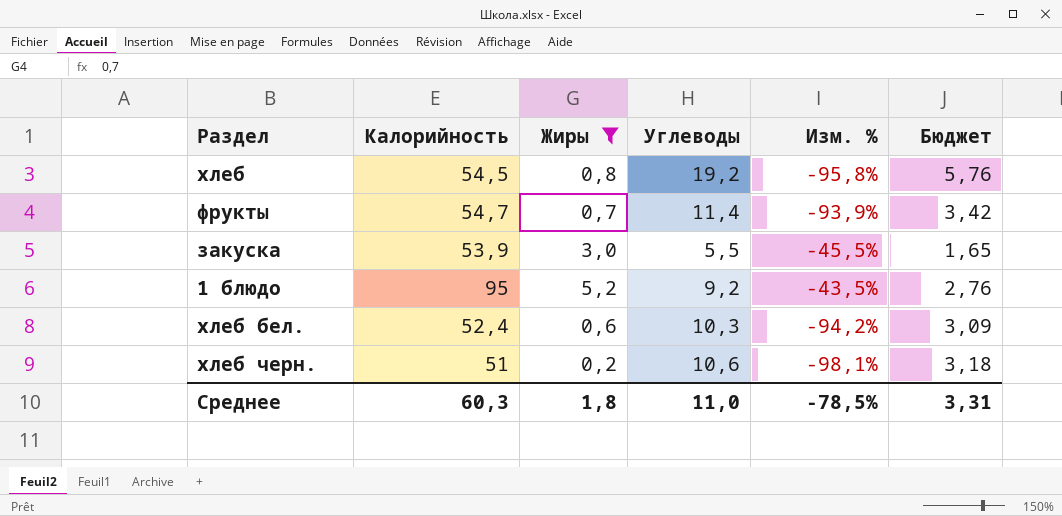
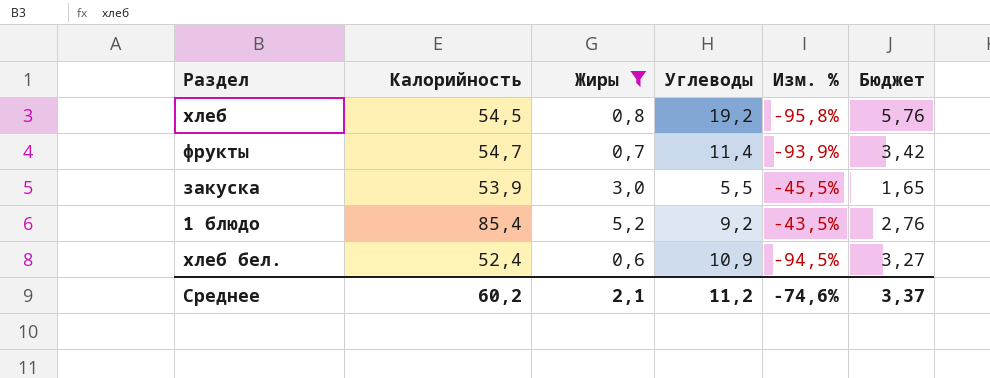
row хлеб черн.: 51 | 0,2 | 10,6 | -98,1% | 3,18 -> none
1 блюдо | Калорийность: 95 -> 85,4
хлеб бел. | Углеводы: 10,3 -> 10,9
хлеб бел. | Изм. %: -94,2% -> -94,5%
хлеб бел. | Бюджет: 3,09 -> 3,27
Среднее | Калорийность: 60,3 -> 60,2
Среднее | Жиры: 1,8 -> 2,1
Среднее | Углеводы: 11,0 -> 11,2
Среднее | Изм. %: -78,5% -> -74,6%
Среднее | Бюджет: 3,31 -> 3,37

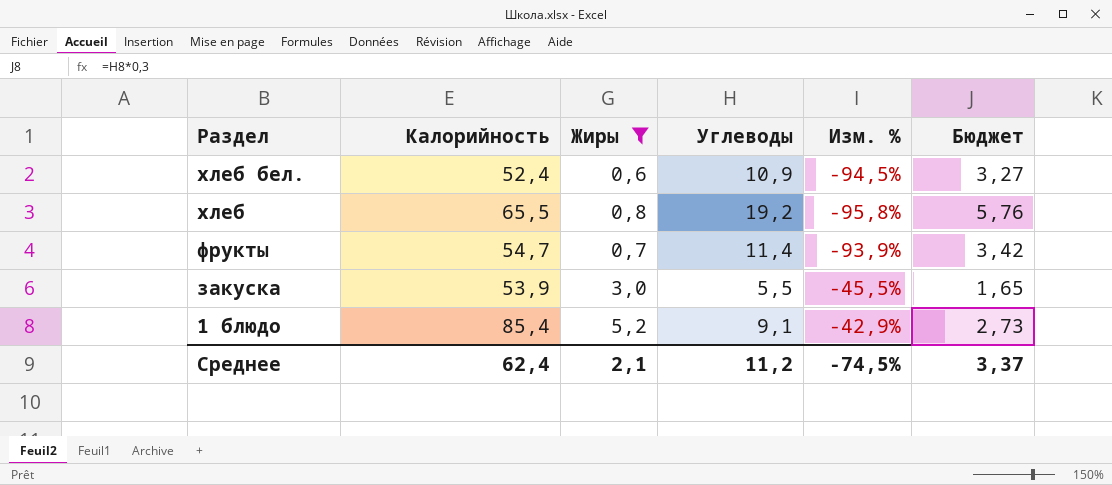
row order: none -> Раздел descending
хлеб | Калорийность: 54,5 -> 65,5
1 блюдо | Углеводы: 9,2 -> 9,1
1 блюдо | Изм. %: -43,5% -> -42,9%
1 блюдо | Бюджет: 2,76 -> 2,73
Среднее | Калорийность: 60,2 -> 62,4
Среднее | Изм. %: -74,6% -> -74,5%

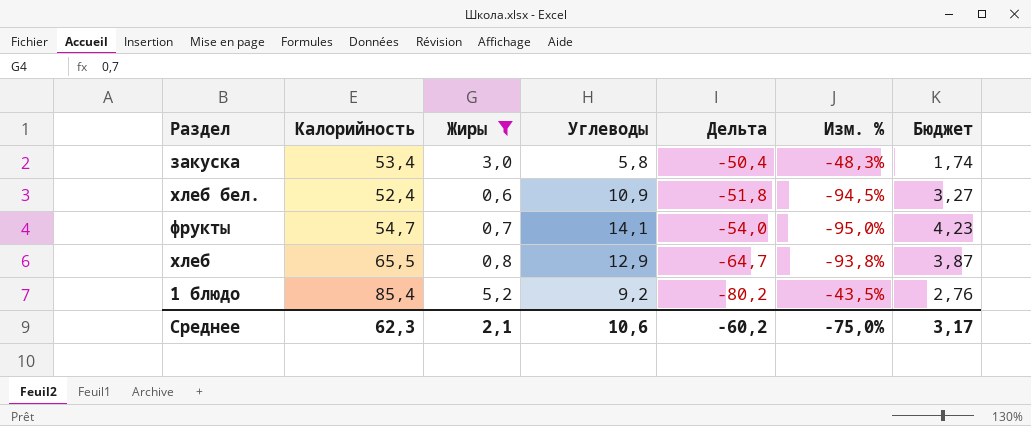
row order: Раздел descending -> Дельта descending
column Дельта | formula: none -> [Жиры] - [Калорийность]
закуска | Калорийность: 53,9 -> 53,4
закуска | Углеводы: 5,5 -> 5,8
закуска | Изм. %: -45,5% -> -48,3%
закуска | Бюджет: 1,65 -> 1,74
фрукты | Углеводы: 11,4 -> 14,1
фрукты | Изм. %: -93,9% -> -95,0%
фрукты | Бюджет: 3,42 -> 4,23
хлеб | Углеводы: 19,2 -> 12,9
хлеб | Изм. %: -95,8% -> -93,8%
хлеб | Бюджет: 5,76 -> 3,87
1 блюдо | Углеводы: 9,1 -> 9,2
1 блюдо | Изм. %: -42,9% -> -43,5%
1 блюдо | Бюджет: 2,73 -> 2,76
Среднее | Калорийность: 62,4 -> 62,3
Среднее | Углеводы: 11,2 -> 10,6
Среднее | Изм. %: -74,5% -> -75,0%
Среднее | Бюджет: 3,37 -> 3,17

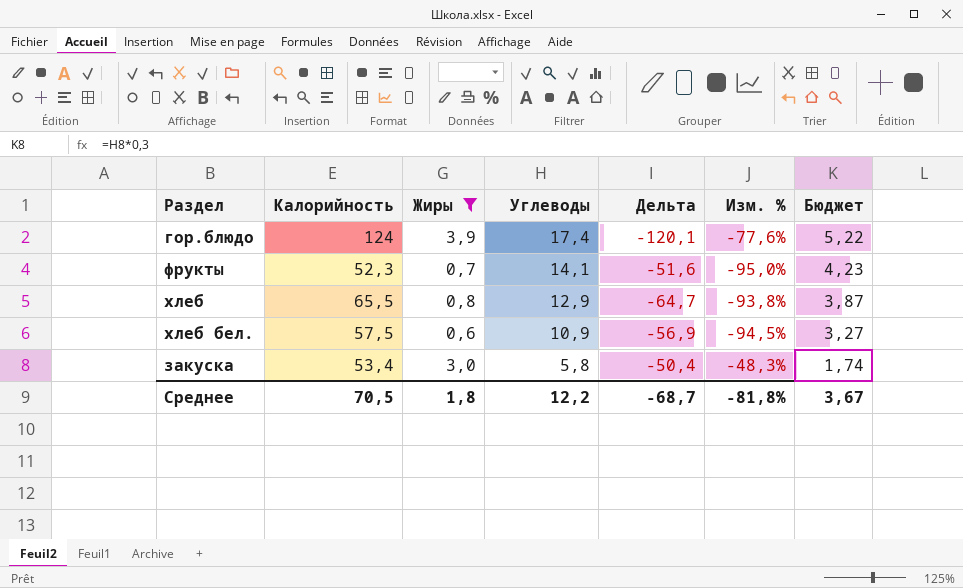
row order: Дельта descending -> Углеводы descending
row 1 блюдо: 85,4 | 5,2 | 9,2 | -80,2 | -43,5% | 2,76 -> none
row гор.блюдо: none -> 124 | 3,9 | 17,4 | -120,1 | -77,6% | 5,22
фрукты | Калорийность: 54,7 -> 52,3
фрукты | Дельта: -54,0 -> -51,6
хлеб бел. | Калорийность: 52,4 -> 57,5
хлеб бел. | Дельта: -51,8 -> -56,9
Среднее | Калорийность: 62,3 -> 70,5
Среднее | Жиры: 2,1 -> 1,8
Среднее | Углеводы: 10,6 -> 12,2
Среднее | Дельта: -60,2 -> -68,7
Среднее | Изм. %: -75,0% -> -81,8%
Среднее | Бюджет: 3,17 -> 3,67

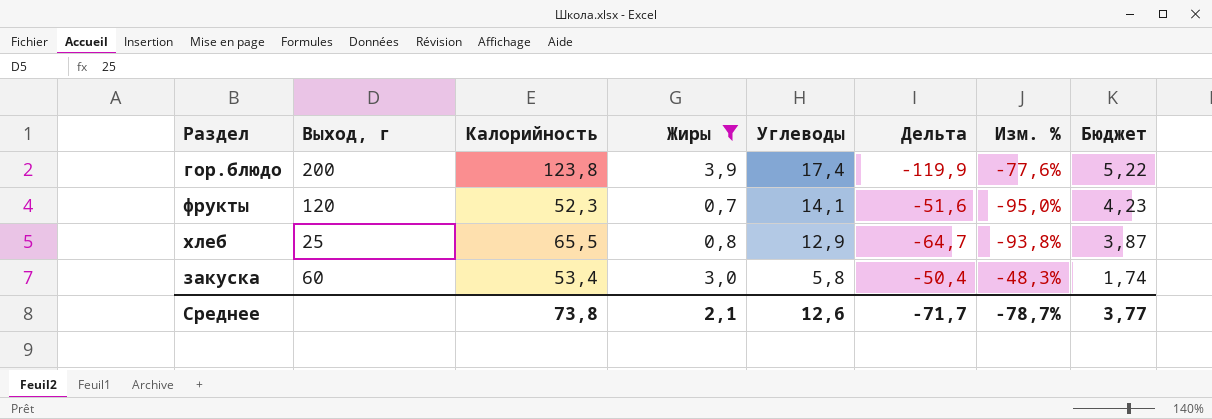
column Выход, г | position: none -> 2
row хлеб бел.: 57,5 | 0,6 | 10,9 | -56,9 | -94,5% | 3,27 -> none
гор.блюдо | Калорийность: 124 -> 123,8
гор.блюдо | Дельта: -120,1 -> -119,9
Среднее | Калорийность: 70,5 -> 73,8
Среднее | Жиры: 1,8 -> 2,1
Среднее | Углеводы: 12,2 -> 12,6
Среднее | Дельта: -68,7 -> -71,7
Среднее | Изм. %: -81,8% -> -78,7%
Среднее | Бюджет: 3,67 -> 3,77

